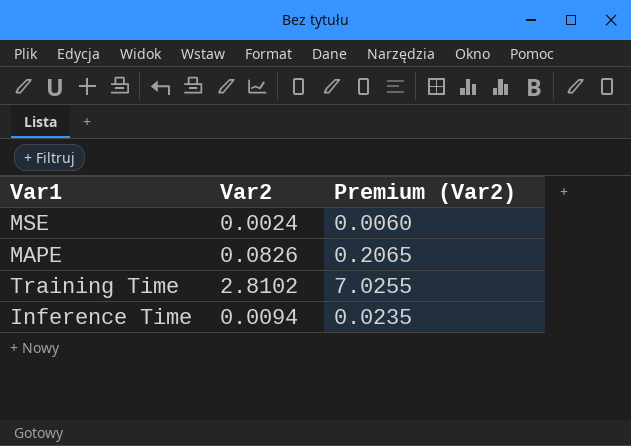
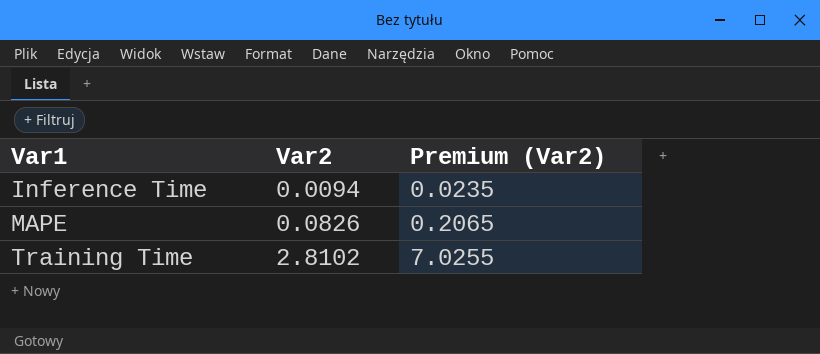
row order: none -> Var1 ascending
row MSE: 0.0024 | 0.0060 -> none

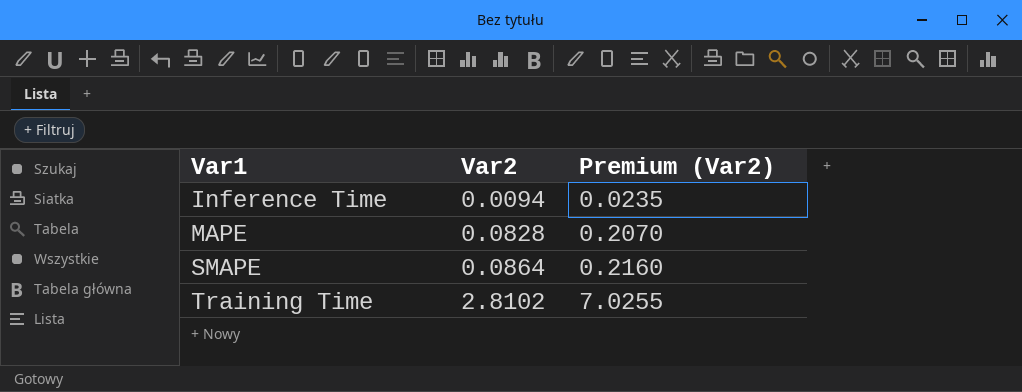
MAPE | Var2: 0.0826 -> 0.0828
MAPE | Premium (Var2): 0.2065 -> 0.2070
row SMAPE: none -> 0.0864 | 0.2160

